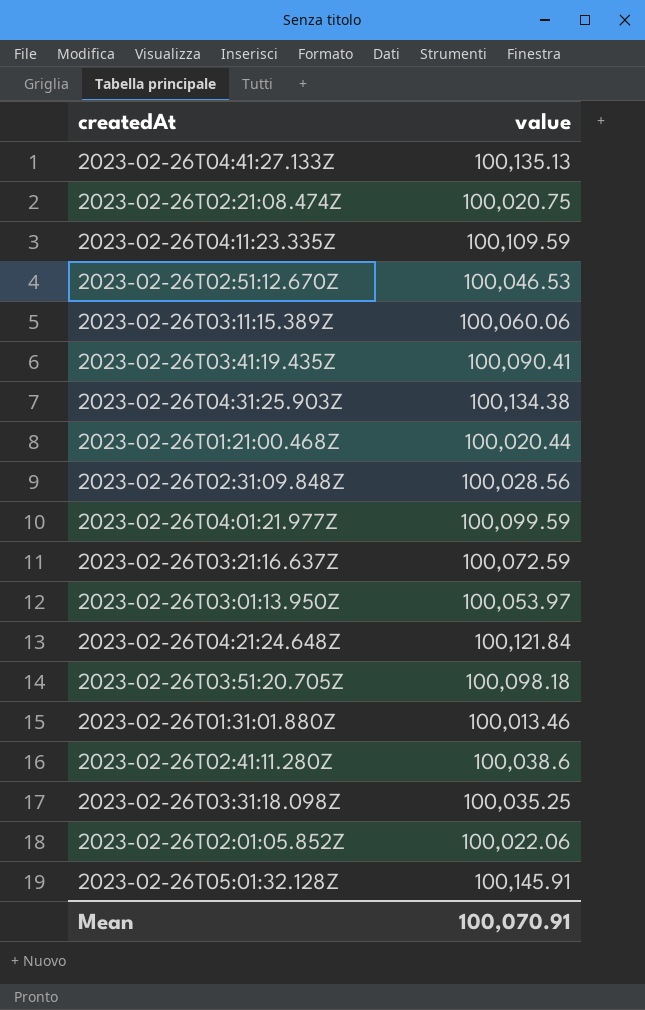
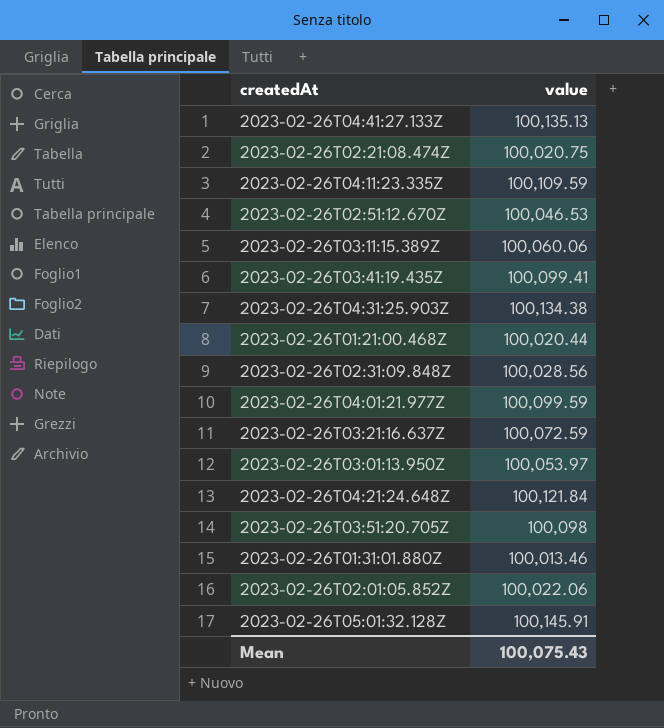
row 2023-02-26T02:41:11.280Z: 100,038.6 -> none
row 2023-02-26T03:31:18.098Z: 100,035.25 -> none
2023-02-26T03:41:19.435Z | value: 100,090.41 -> 100,099.41
2023-02-26T03:51:20.705Z | value: 100,098.18 -> 100,098
Mean | value: 100,070.91 -> 100,075.43

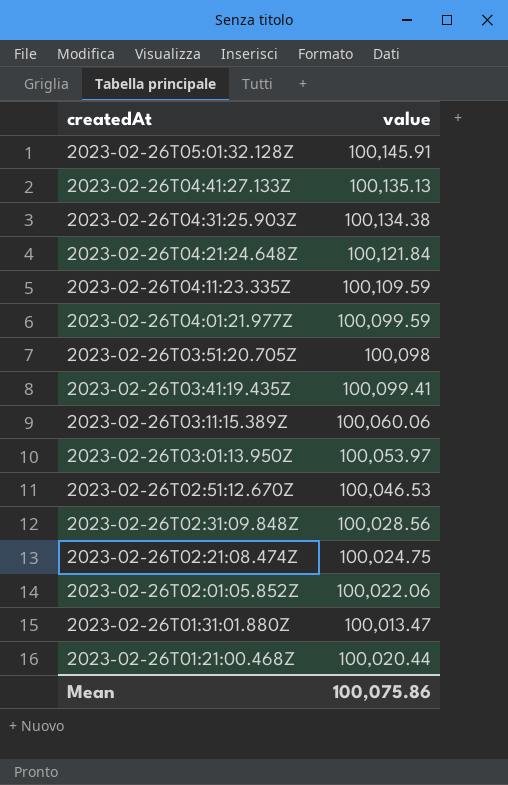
row order: none -> createdAt descending
row 2023-02-26T03:21:16.637Z: 100,072.59 -> none
2023-02-26T02:21:08.474Z | value: 100,020.75 -> 100,024.75
2023-02-26T01:31:01.880Z | value: 100,013.46 -> 100,013.47
Mean | value: 100,075.43 -> 100,075.86

